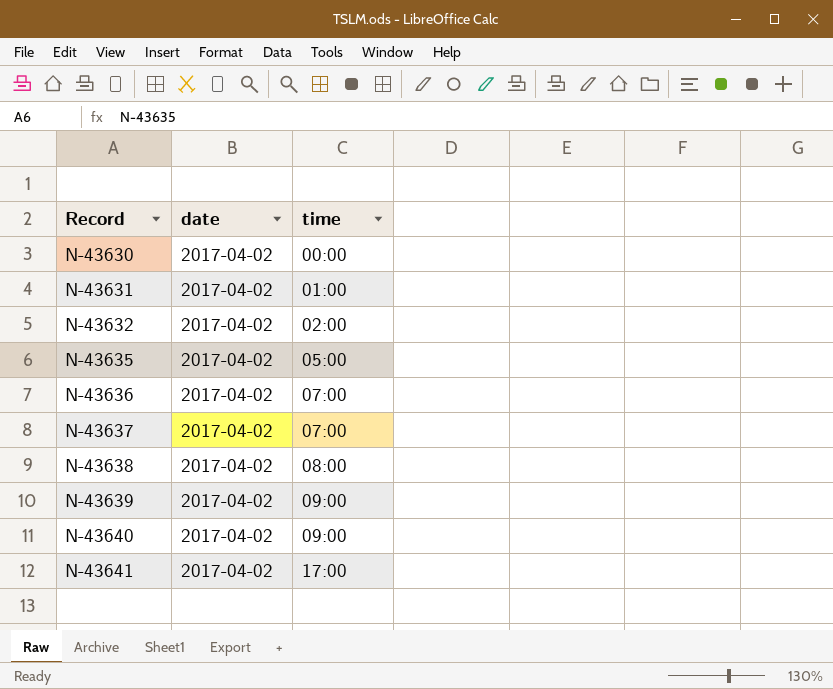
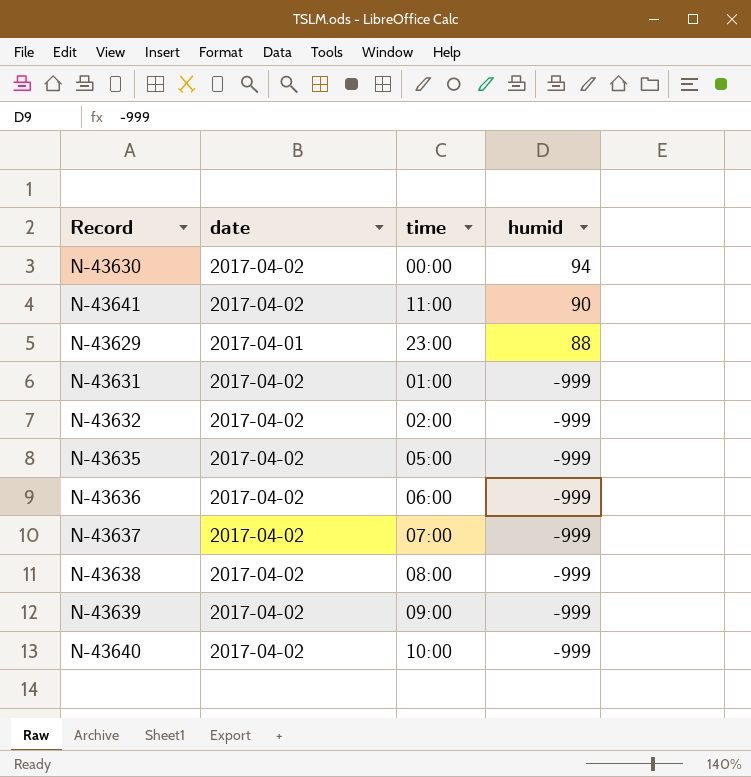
row order: Record ascending -> humid descending
column humid | position: none -> 4
N-43641 | time: 17:00 -> 11:00
row N-43629: none -> 2017-04-01 | 23:00 | 88
N-43636 | time: 07:00 -> 06:00
N-43640 | time: 09:00 -> 10:00

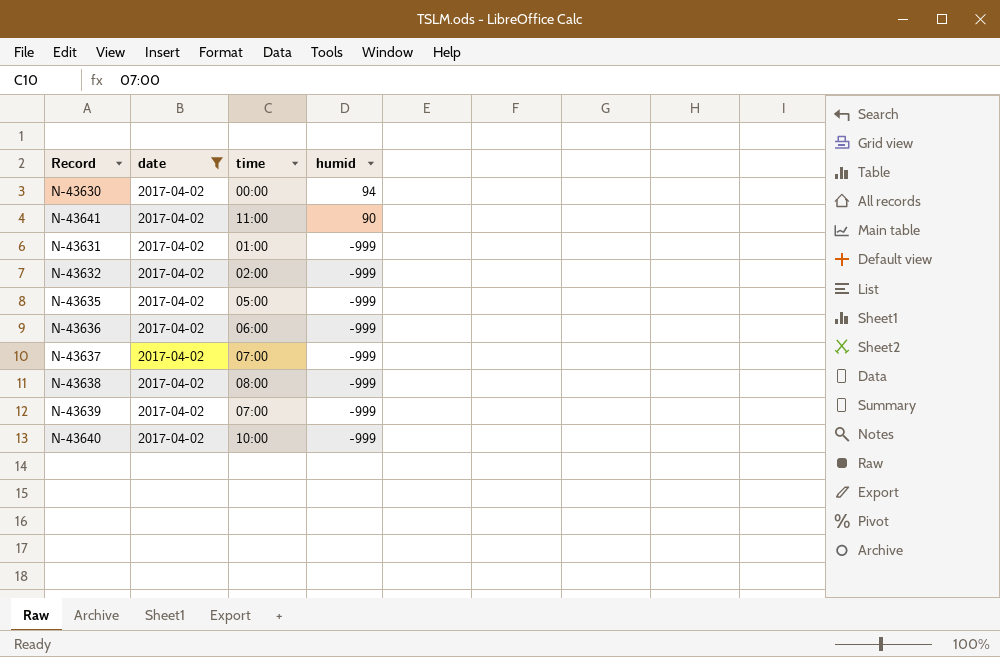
filter: none -> date = 2017-04-02
N-43639 | time: 09:00 -> 07:00

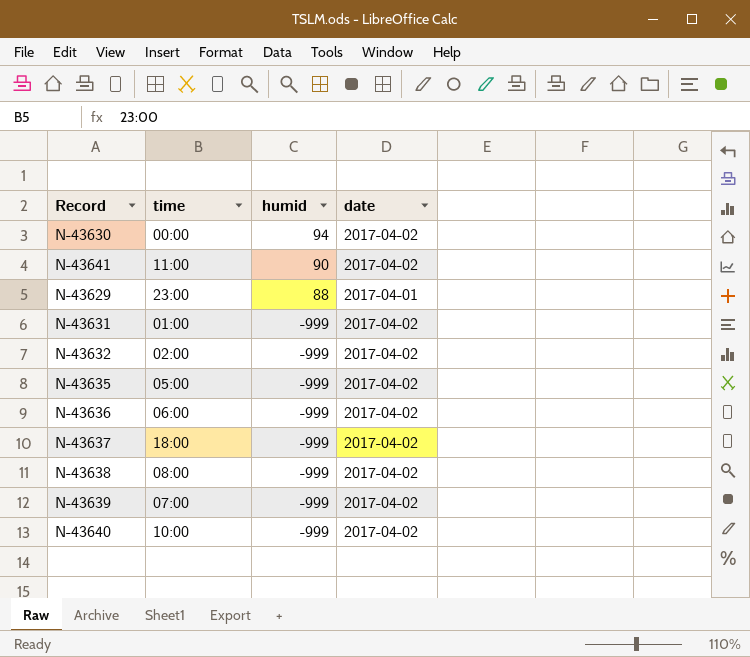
filter: date = 2017-04-02 -> none
column date | position: 2 -> 4
N-43637 | time: 07:00 -> 18:00

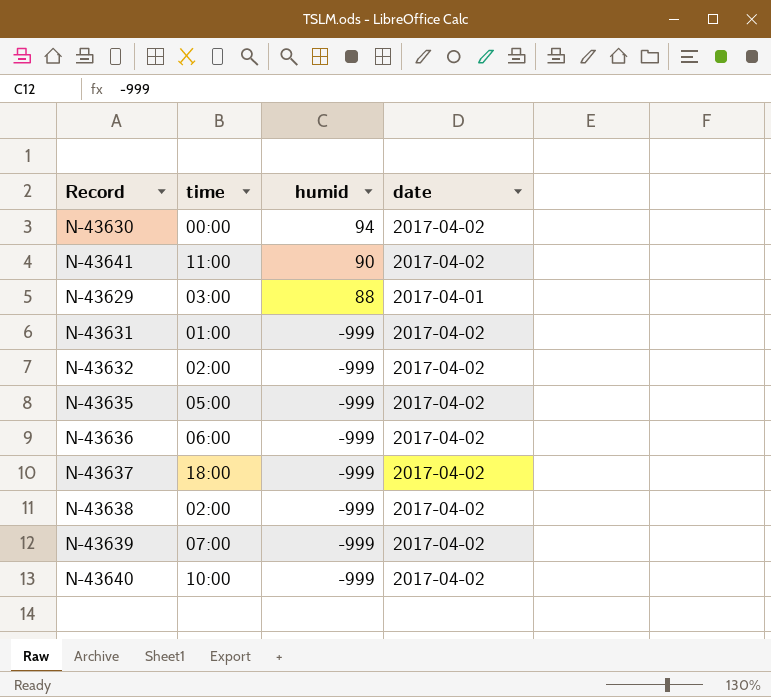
N-43629 | time: 23:00 -> 03:00
N-43638 | time: 08:00 -> 02:00

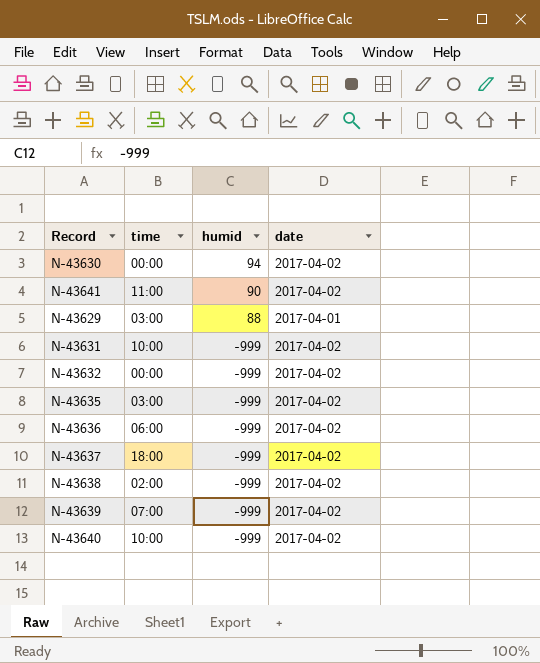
N-43631 | time: 01:00 -> 10:00
N-43632 | time: 02:00 -> 00:00
N-43635 | time: 05:00 -> 03:00

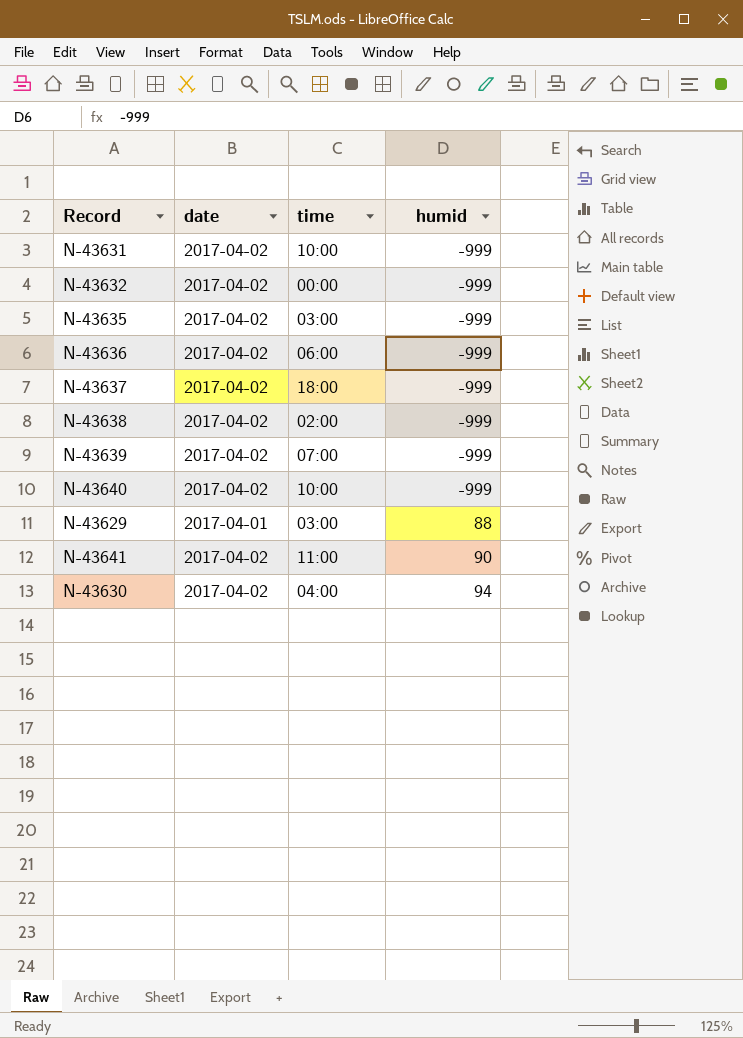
row order: humid descending -> humid ascending
column date | position: 4 -> 2
N-43630 | time: 00:00 -> 04:00

